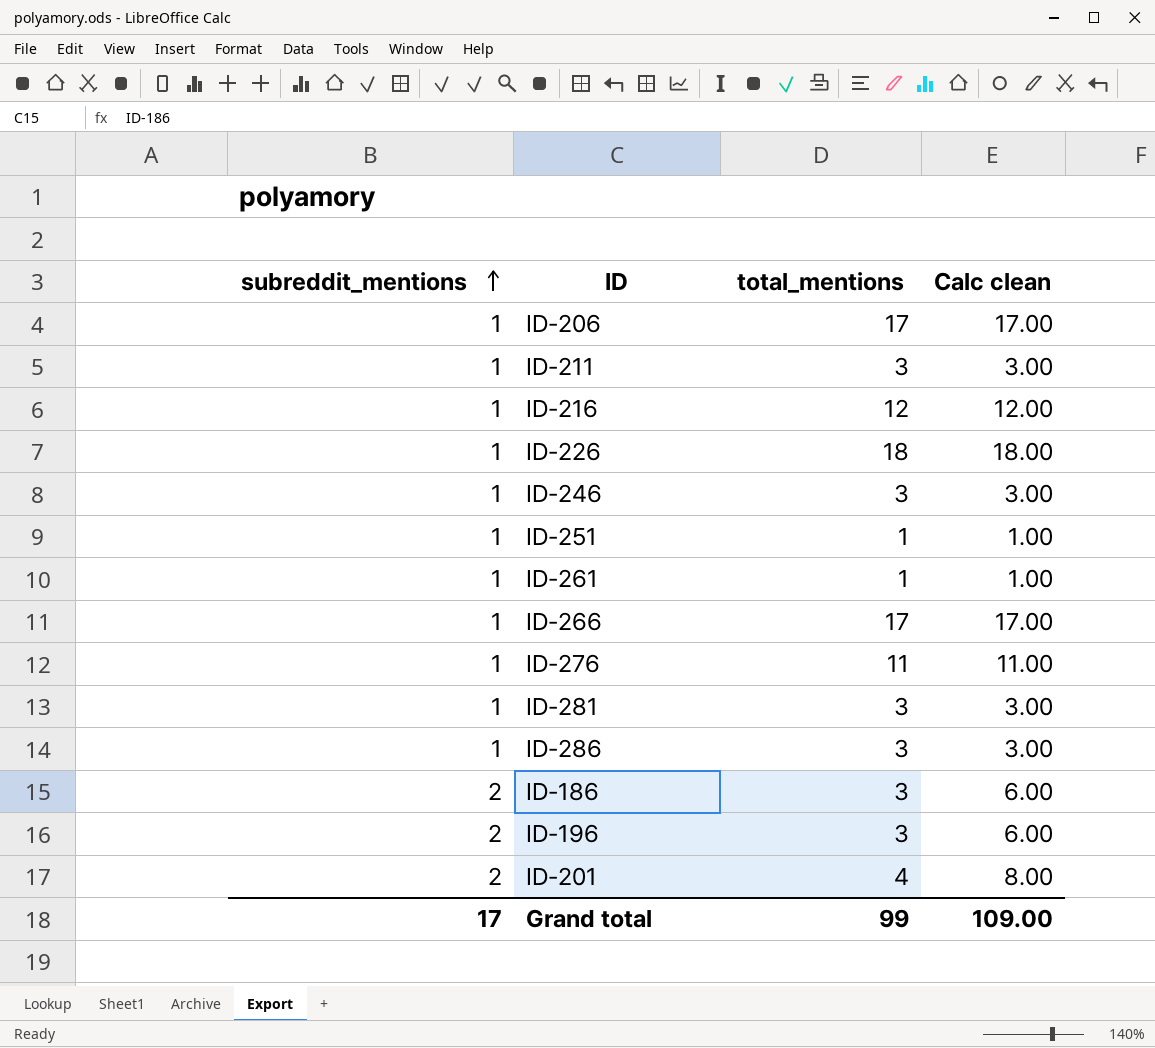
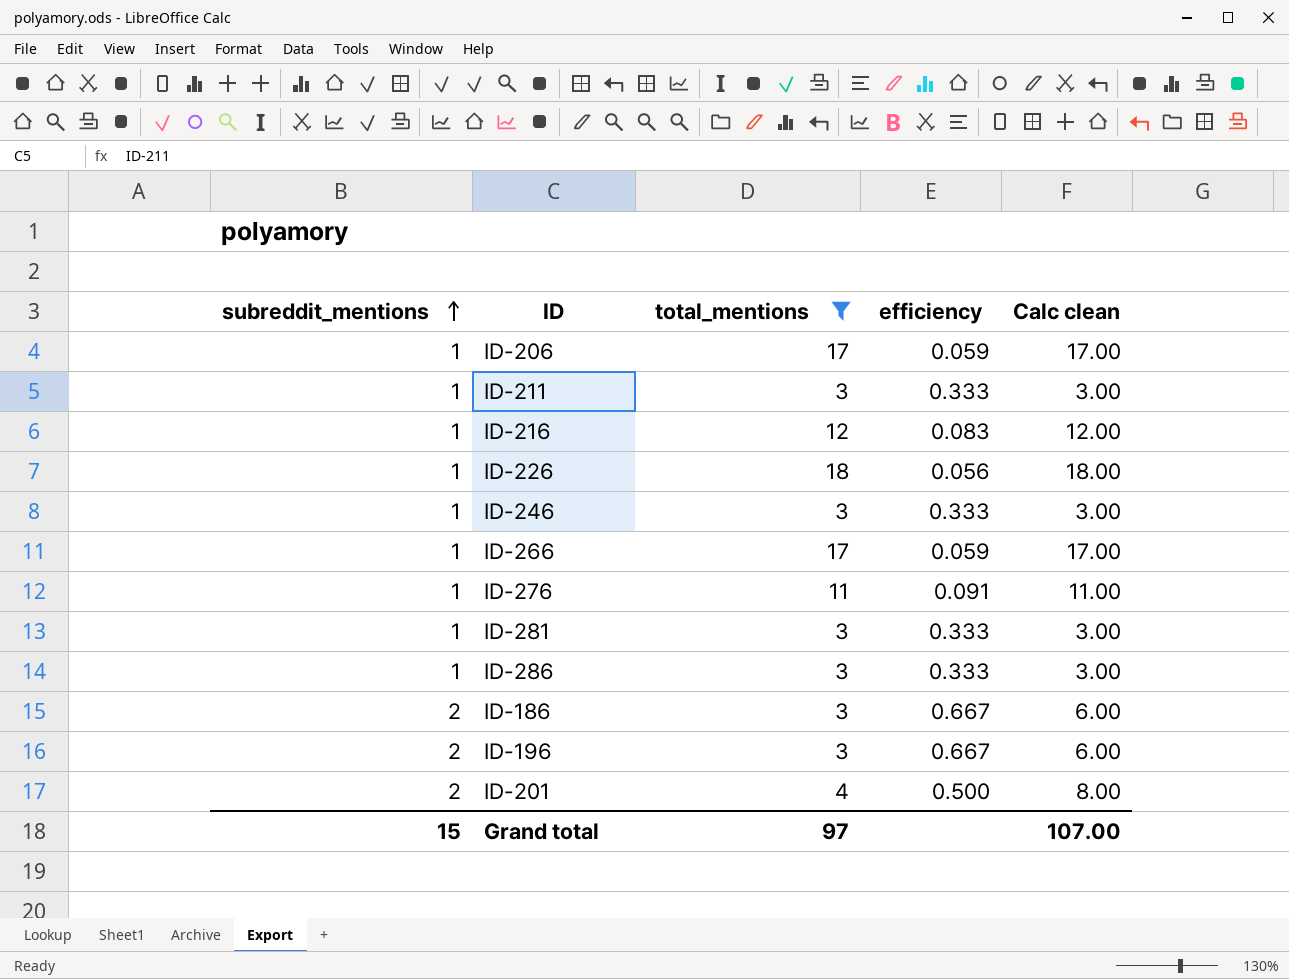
filter: none -> total_mentions != 1
column efficiency | formula: none -> [subreddit_mentions] / [total_mentions]
Grand total | subreddit_mentions: 17 -> 15
Grand total | total_mentions: 99 -> 97
Grand total | Calc clean: 109.00 -> 107.00

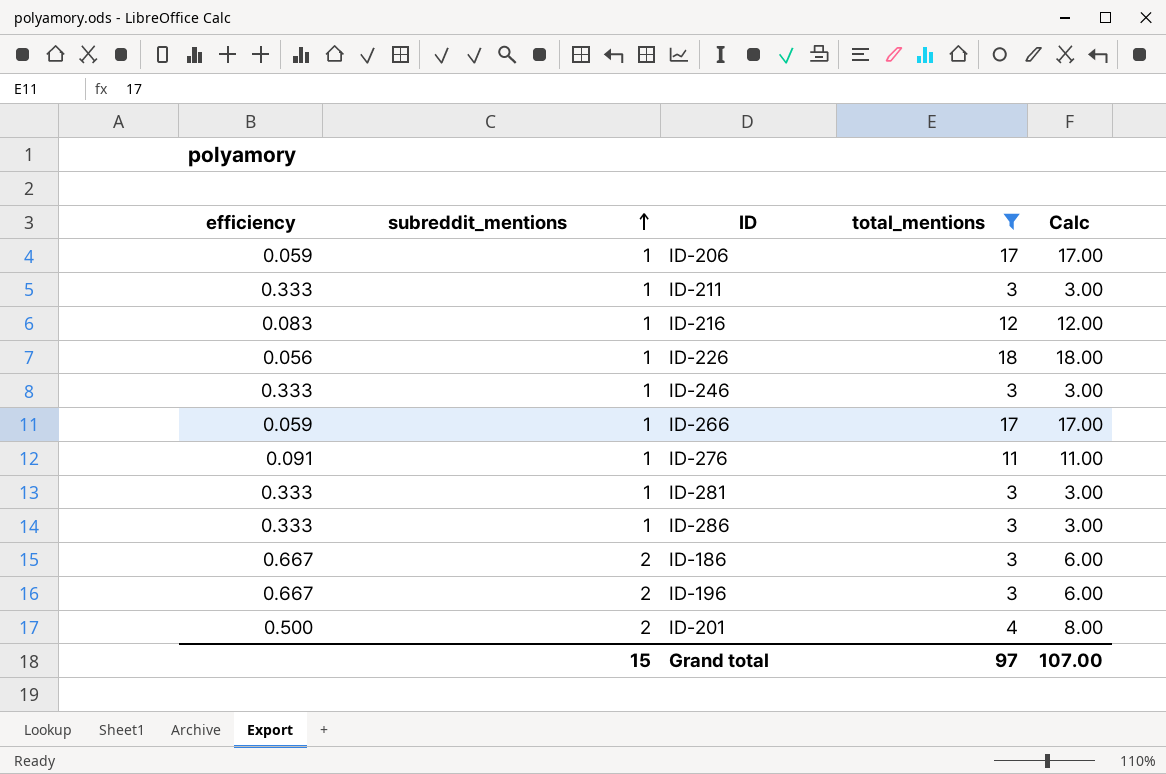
column efficiency | position: 4 -> 1
column name: Calc clean -> Calc

